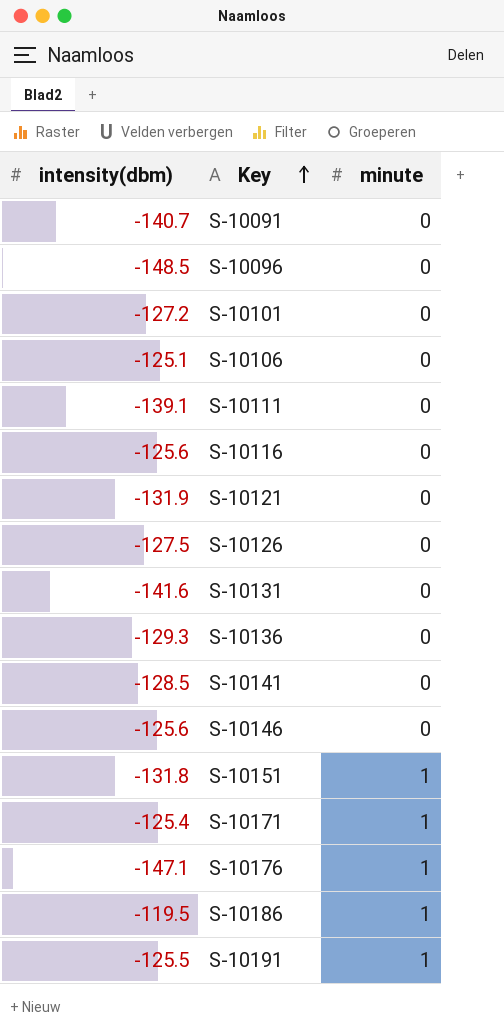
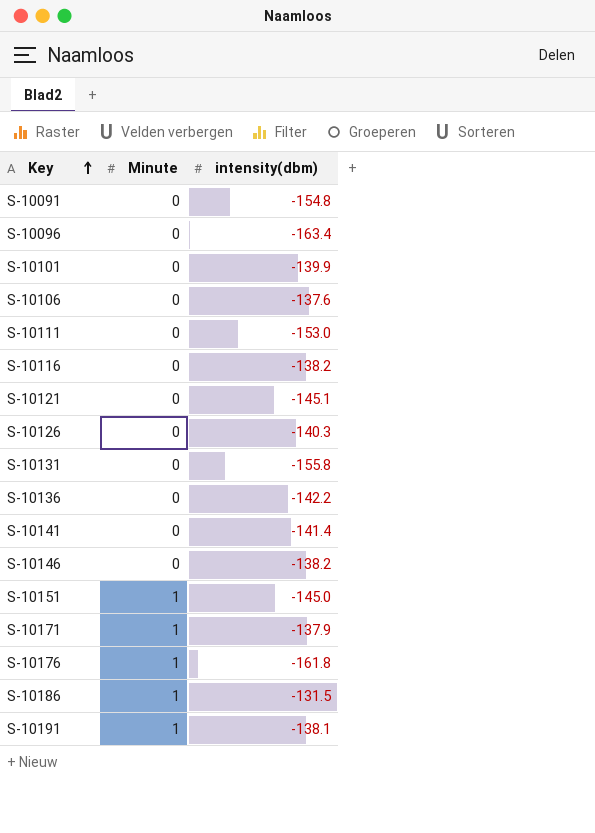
column name: minute -> Minute
column intensity(dbm) | position: 1 -> 3
S-10091 | intensity(dbm): -140.7 -> -154.8
S-10096 | intensity(dbm): -148.5 -> -163.4
S-10101 | intensity(dbm): -127.2 -> -139.9
S-10106 | intensity(dbm): -125.1 -> -137.6
S-10111 | intensity(dbm): -139.1 -> -153.0
S-10116 | intensity(dbm): -125.6 -> -138.2
S-10121 | intensity(dbm): -131.9 -> -145.1
S-10126 | intensity(dbm): -127.5 -> -140.3
S-10131 | intensity(dbm): -141.6 -> -155.8
S-10136 | intensity(dbm): -129.3 -> -142.2
S-10141 | intensity(dbm): -128.5 -> -141.4
S-10146 | intensity(dbm): -125.6 -> -138.2
S-10151 | intensity(dbm): -131.8 -> -145.0
S-10171 | intensity(dbm): -125.4 -> -137.9
S-10176 | intensity(dbm): -147.1 -> -161.8
S-10186 | intensity(dbm): -119.5 -> -131.5
S-10191 | intensity(dbm): -125.5 -> -138.1

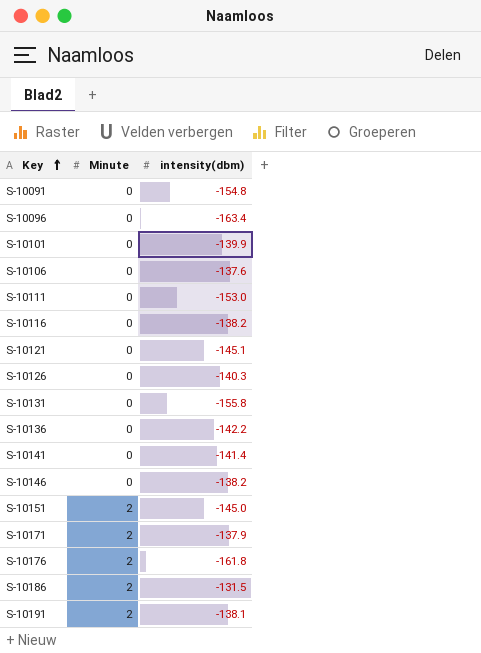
S-10151 | Minute: 1 -> 2
S-10171 | Minute: 1 -> 2
S-10176 | Minute: 1 -> 2
S-10186 | Minute: 1 -> 2
S-10191 | Minute: 1 -> 2

